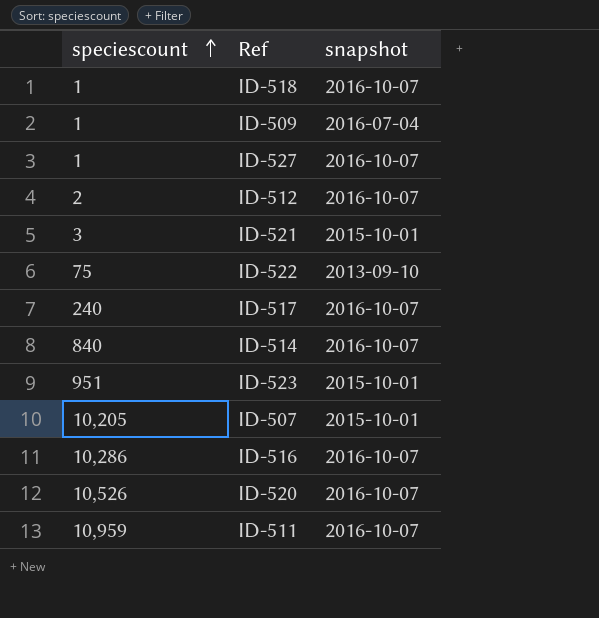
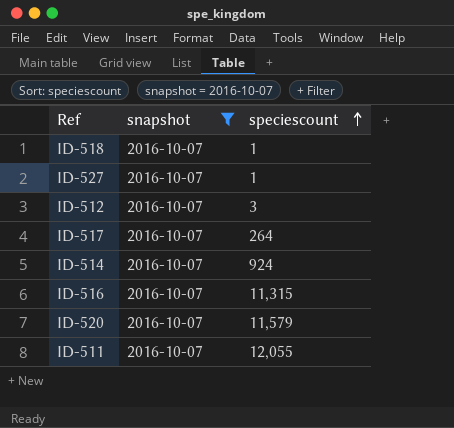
filter: none -> snapshot = 2016-10-07
column speciescount | position: 1 -> 3
ID-512 | speciescount: 2 -> 3
ID-517 | speciescount: 240 -> 264
ID-514 | speciescount: 840 -> 924
ID-516 | speciescount: 10,286 -> 11,315
ID-520 | speciescount: 10,526 -> 11,579
ID-511 | speciescount: 10,959 -> 12,055

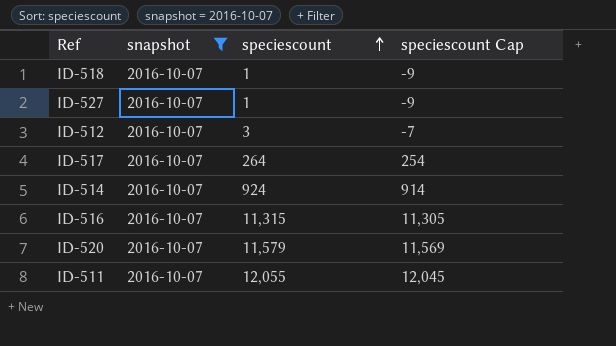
column speciescount Cap | formula: none -> [speciescount] - 10

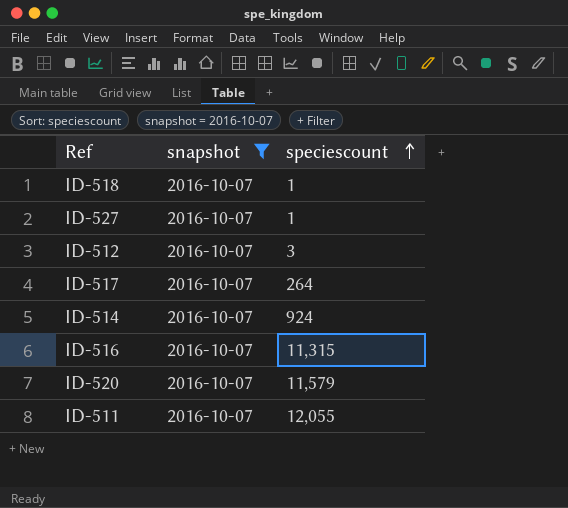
column speciescount Cap | formula: [speciescount] - 10 -> none

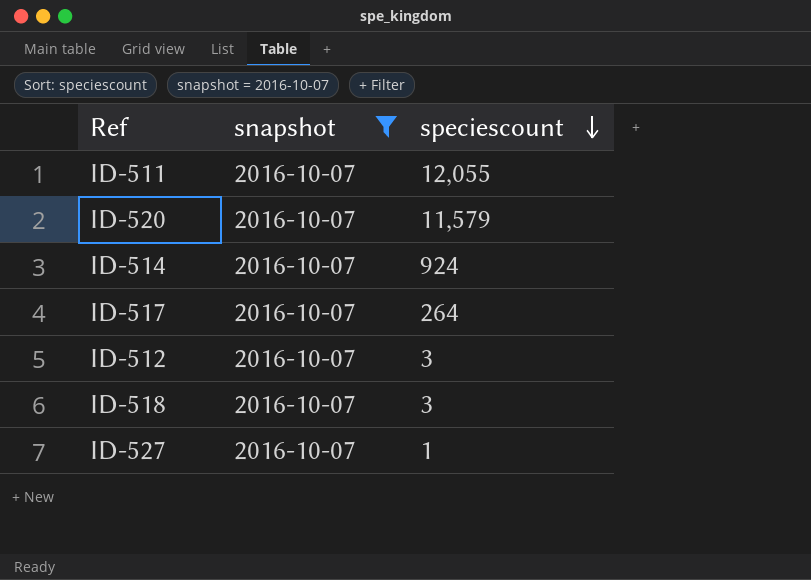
row order: speciescount ascending -> speciescount descending
row ID-516: 2016-10-07 | 11,315 -> none
ID-518 | speciescount: 1 -> 3

